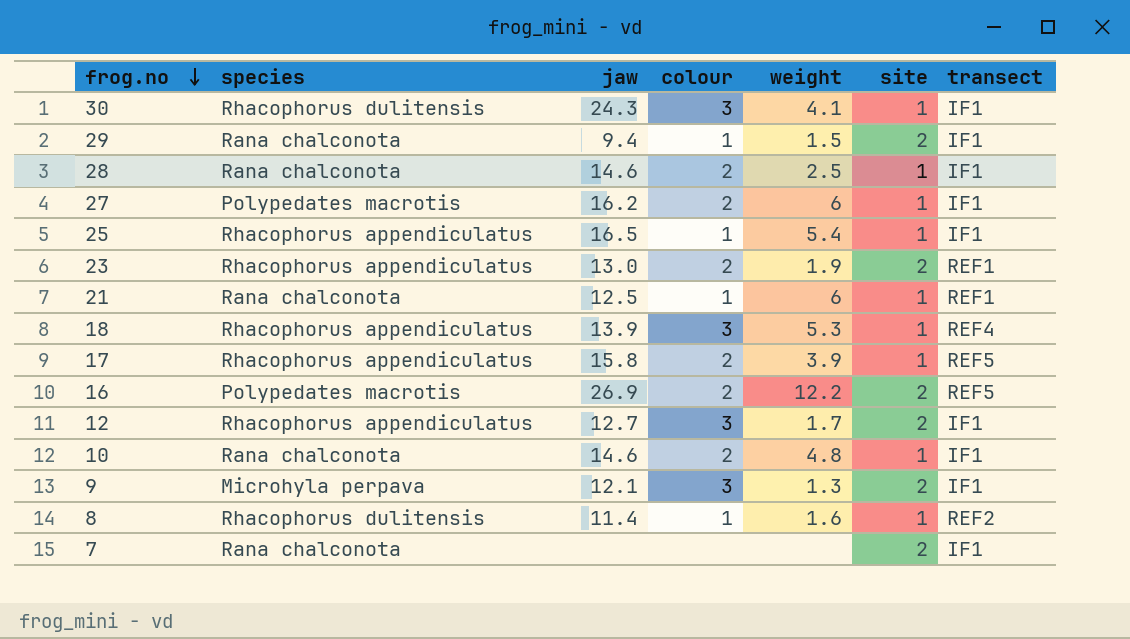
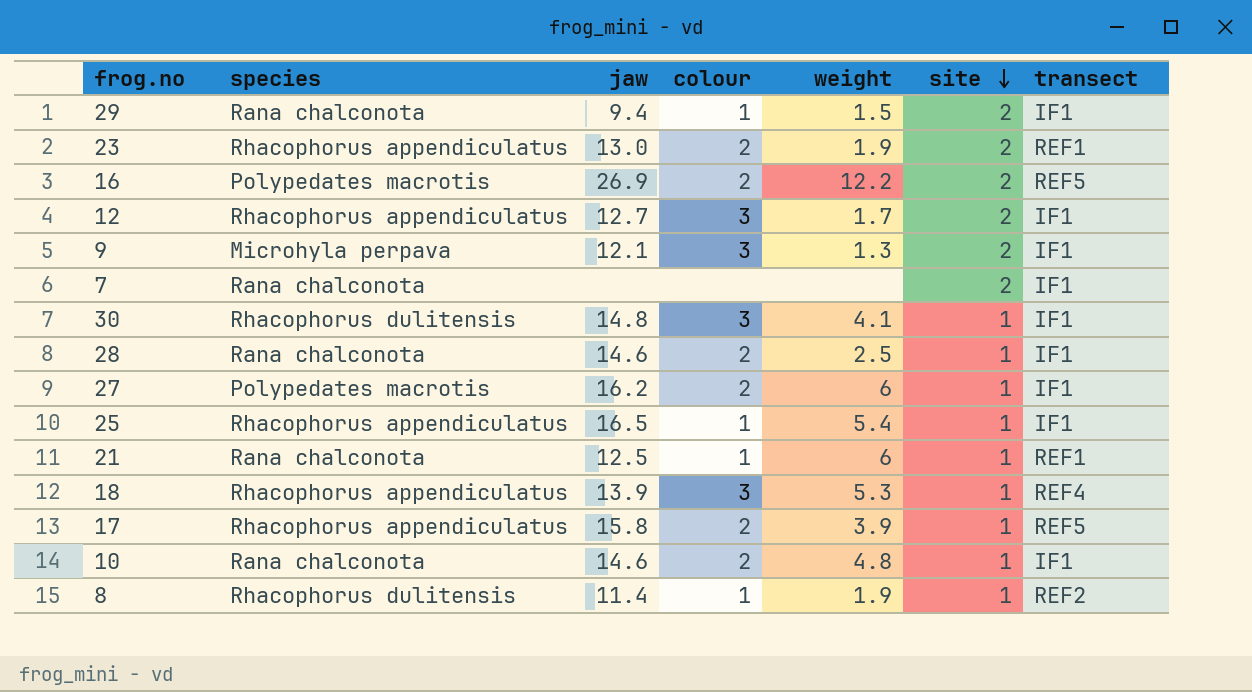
row order: frog.no descending -> site descending
30 | jaw: 24.3 -> 14.8
8 | weight: 1.6 -> 1.9

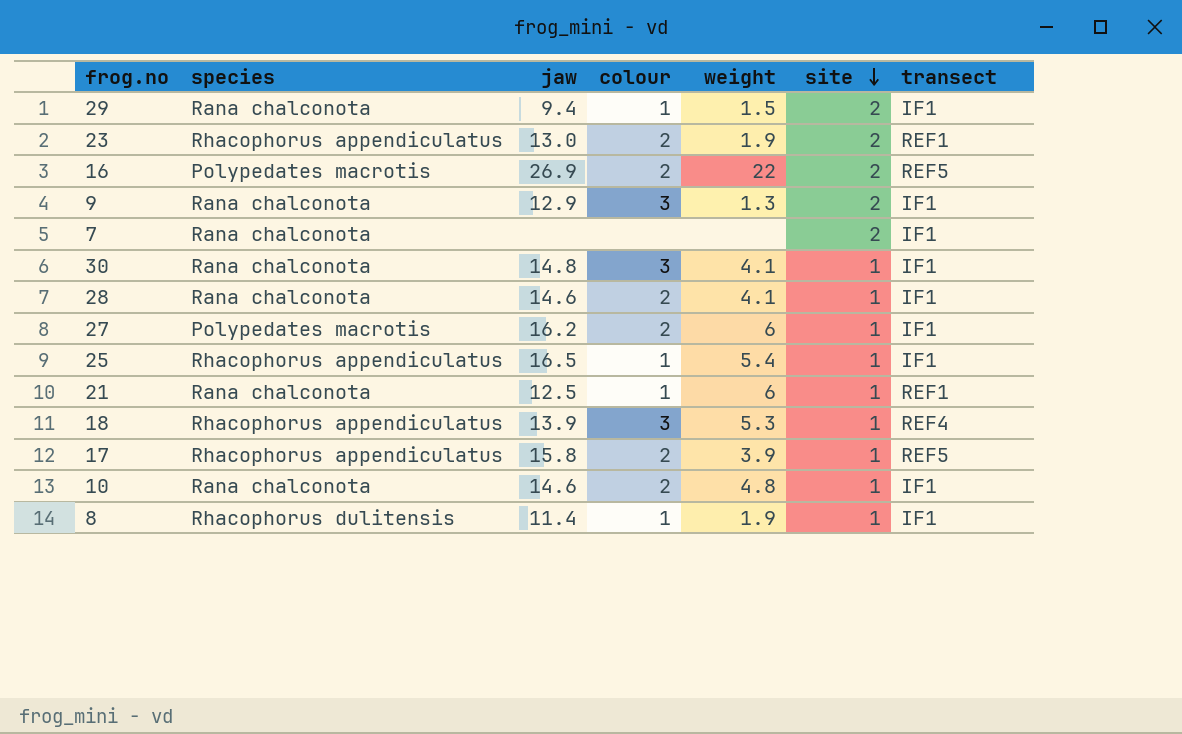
row 12: Rhacophorus appendiculatus | 12.7 | 3 | 1.7 | 2 | IF1 -> none
16 | weight: 12.2 -> 22
9 | species: Microhyla perpava -> Rana chalconota
9 | jaw: 12.1 -> 12.9
30 | species: Rhacophorus dulitensis -> Rana chalconota
28 | weight: 2.5 -> 4.1
8 | transect: REF2 -> IF1

